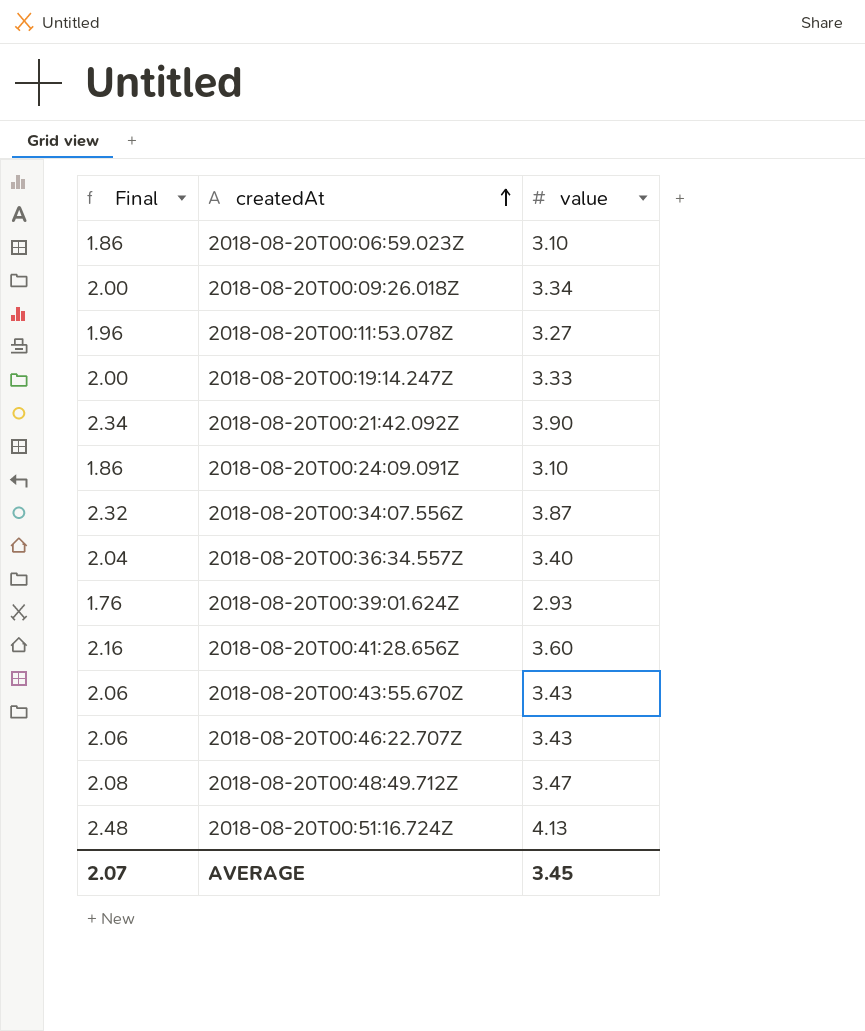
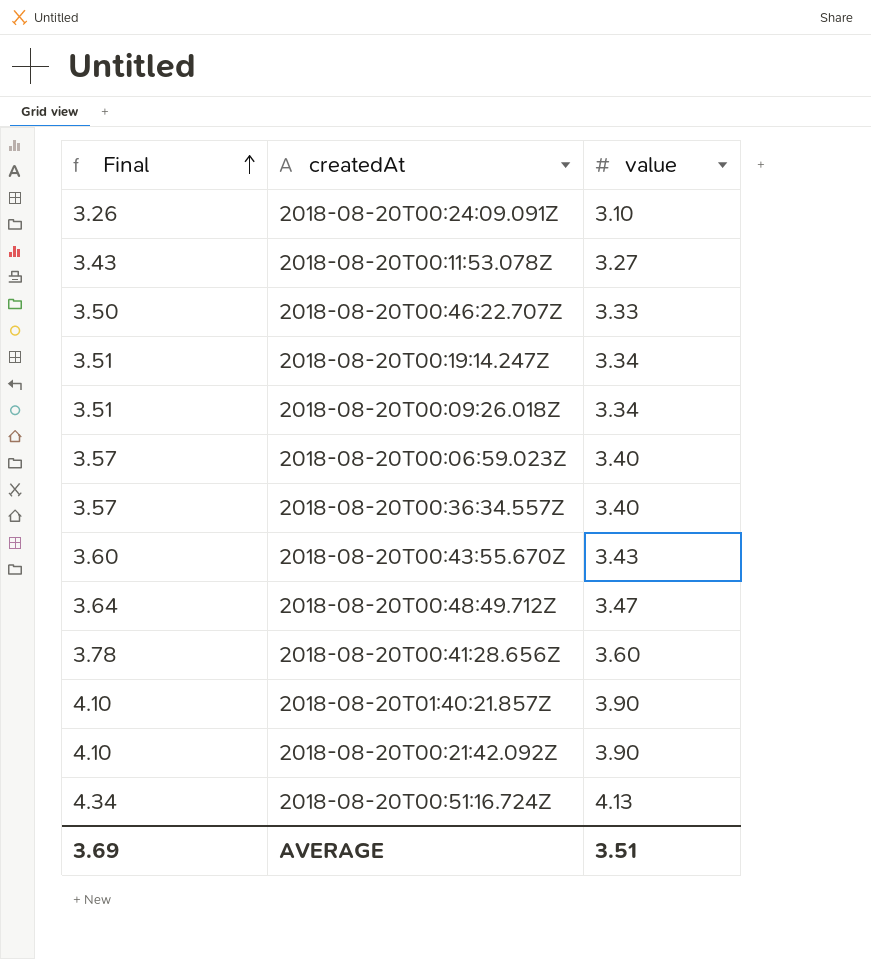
row order: createdAt ascending -> Final ascending
column Final | formula: [value] * 0.6 -> [value] * 1.05
row 2018-08-20T00:34:07.556Z: 2.32 | 3.87 -> none
row 2018-08-20T00:39:01.624Z: 1.76 | 2.93 -> none
2018-08-20T00:46:22.707Z | value: 3.43 -> 3.33
2018-08-20T00:19:14.247Z | value: 3.33 -> 3.34
2018-08-20T00:06:59.023Z | value: 3.10 -> 3.40
row 2018-08-20T01:40:21.857Z: none -> 4.10 | 3.90
AVERAGE | Final: 2.07 -> 3.69
AVERAGE | value: 3.45 -> 3.51

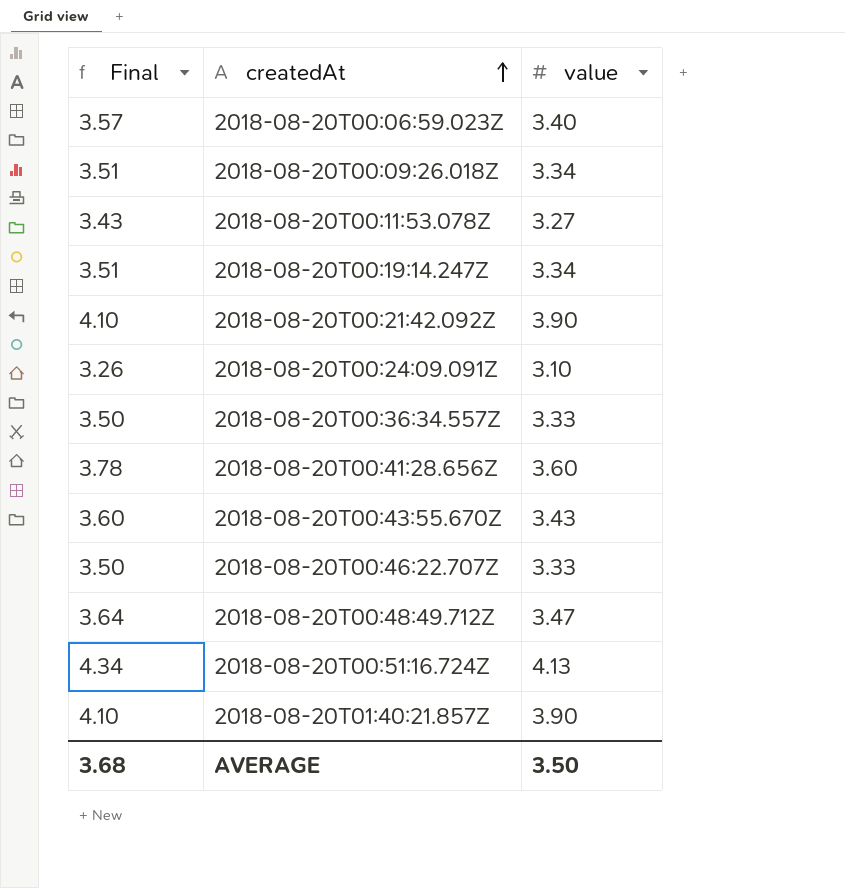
row order: Final ascending -> createdAt ascending
2018-08-20T00:36:34.557Z | Final: 3.57 -> 3.50
2018-08-20T00:36:34.557Z | value: 3.40 -> 3.33
AVERAGE | Final: 3.69 -> 3.68
AVERAGE | value: 3.51 -> 3.50

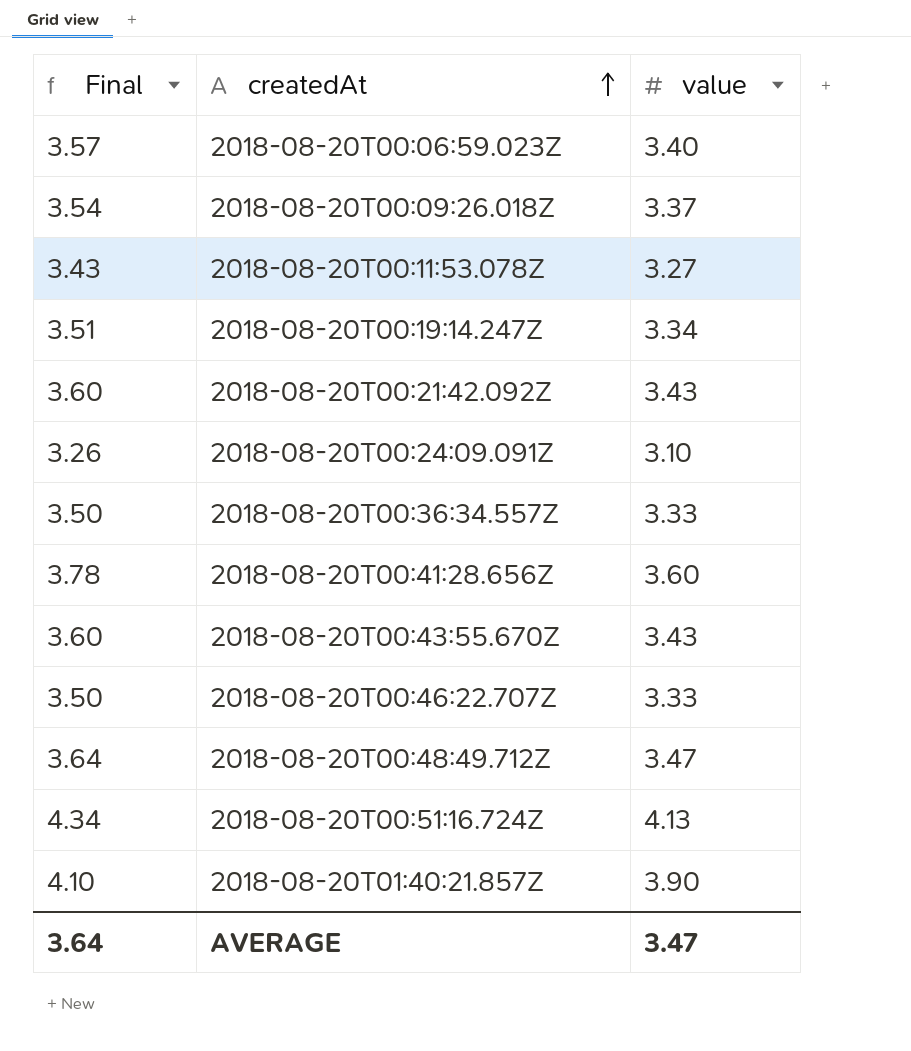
2018-08-20T00:09:26.018Z | Final: 3.51 -> 3.54
2018-08-20T00:09:26.018Z | value: 3.34 -> 3.37
2018-08-20T00:21:42.092Z | Final: 4.10 -> 3.60
2018-08-20T00:21:42.092Z | value: 3.90 -> 3.43
AVERAGE | Final: 3.68 -> 3.64
AVERAGE | value: 3.50 -> 3.47

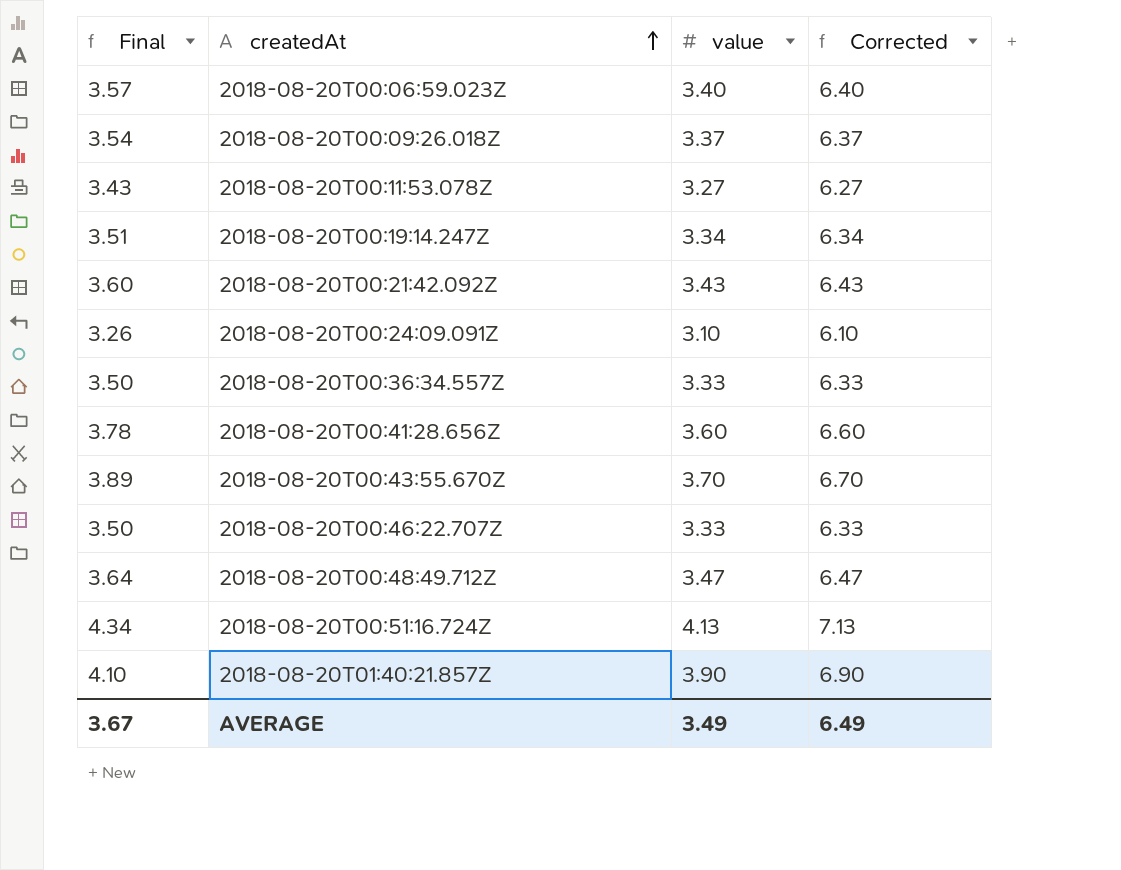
column Corrected | formula: none -> [value] + 3
2018-08-20T00:43:55.670Z | Final: 3.60 -> 3.89
2018-08-20T00:43:55.670Z | value: 3.43 -> 3.70
AVERAGE | Final: 3.64 -> 3.67
AVERAGE | value: 3.47 -> 3.49

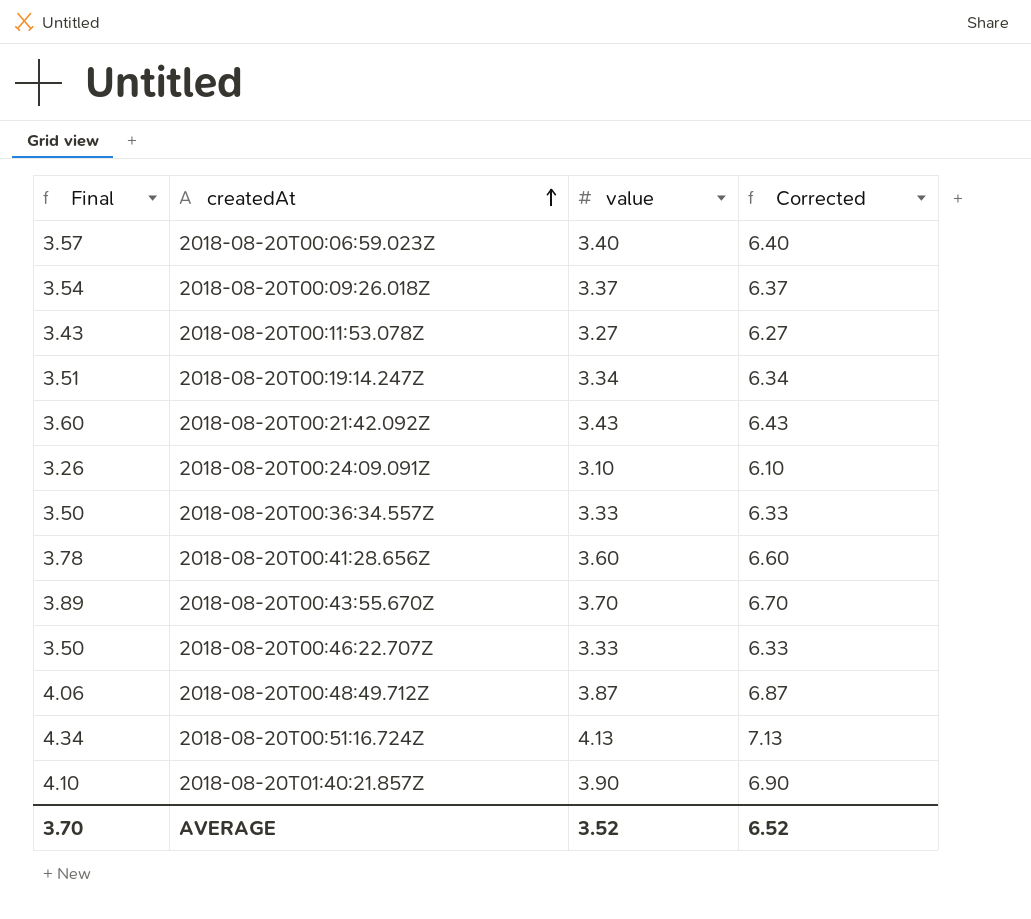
2018-08-20T00:48:49.712Z | Final: 3.64 -> 4.06
2018-08-20T00:48:49.712Z | value: 3.47 -> 3.87
2018-08-20T00:48:49.712Z | Corrected: 6.47 -> 6.87
AVERAGE | Final: 3.67 -> 3.70
AVERAGE | value: 3.49 -> 3.52
AVERAGE | Corrected: 6.49 -> 6.52

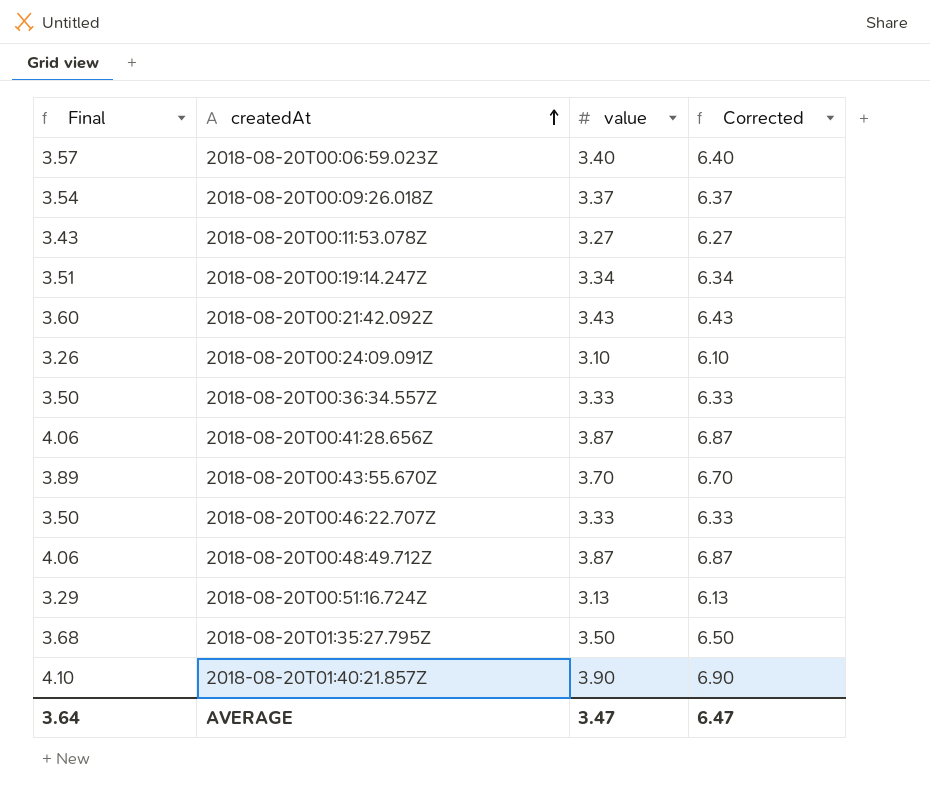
2018-08-20T00:41:28.656Z | Final: 3.78 -> 4.06
2018-08-20T00:41:28.656Z | value: 3.60 -> 3.87
2018-08-20T00:41:28.656Z | Corrected: 6.60 -> 6.87
2018-08-20T00:51:16.724Z | Final: 4.34 -> 3.29
2018-08-20T00:51:16.724Z | value: 4.13 -> 3.13
2018-08-20T00:51:16.724Z | Corrected: 7.13 -> 6.13
row 2018-08-20T01:35:27.795Z: none -> 3.68 | 3.50 | 6.50
AVERAGE | Final: 3.70 -> 3.64
AVERAGE | value: 3.52 -> 3.47
AVERAGE | Corrected: 6.52 -> 6.47

